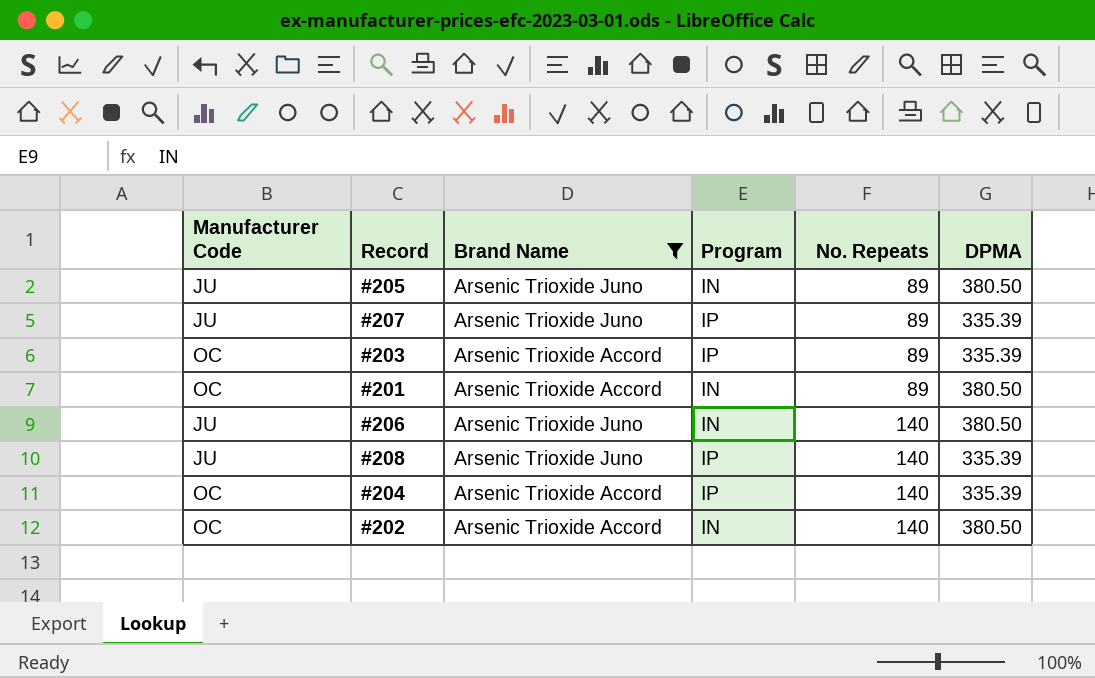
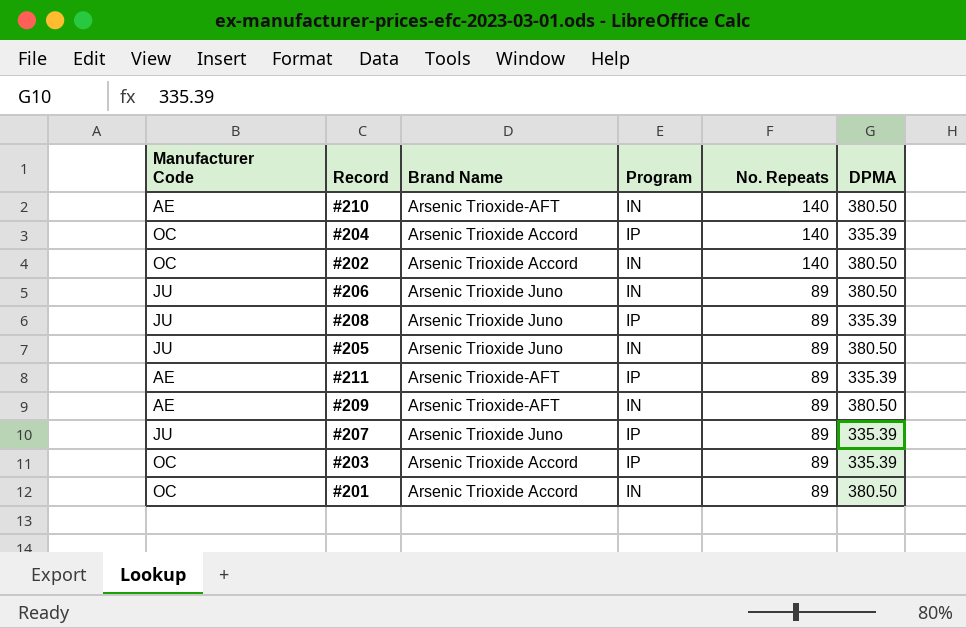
filter: Brand Name != Arsenic Trioxide-AFT -> none
row order: No. Repeats ascending -> No. Repeats descending
#206 | No. Repeats: 140 -> 89
#208 | No. Repeats: 140 -> 89

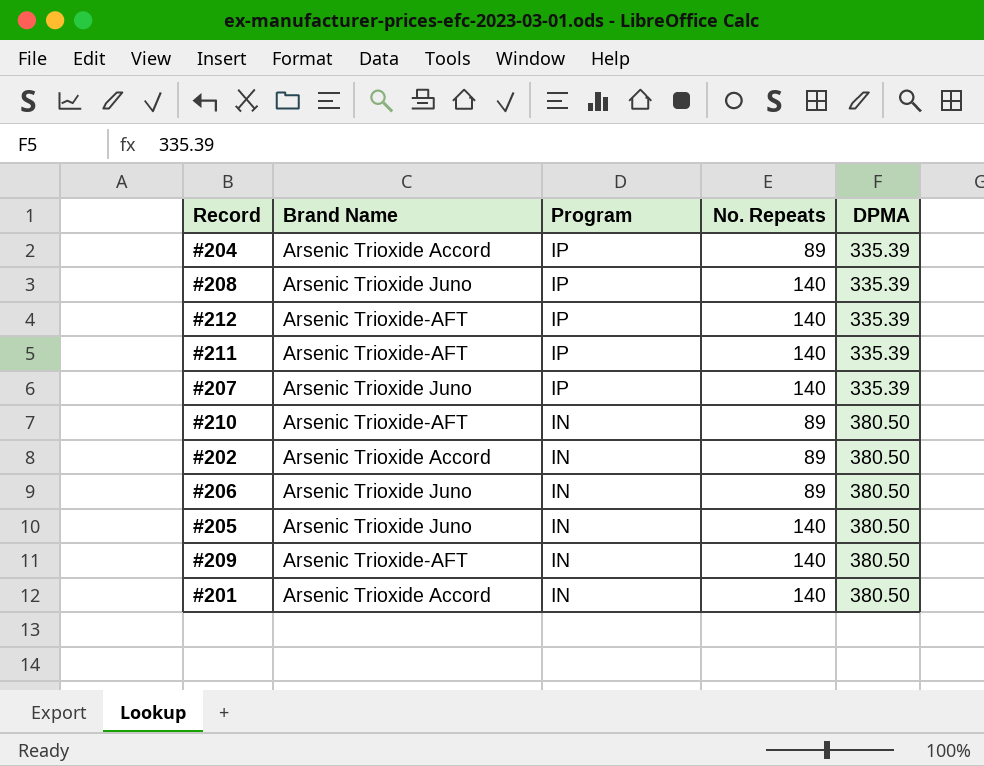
row order: No. Repeats descending -> Program descending
column Manufacturer Code | position: 1 -> none
row #203: OC | Arsenic Trioxide Accord | IP | 89 | 335.39 -> none
#204 | No. Repeats: 140 -> 89
#208 | No. Repeats: 89 -> 140
row #212: none -> Arsenic Trioxide-AFT | IP | 140 | 335.39
#211 | No. Repeats: 89 -> 140
#207 | No. Repeats: 89 -> 140
#210 | No. Repeats: 140 -> 89
#202 | No. Repeats: 140 -> 89
#205 | No. Repeats: 89 -> 140
#209 | No. Repeats: 89 -> 140
#201 | No. Repeats: 89 -> 140

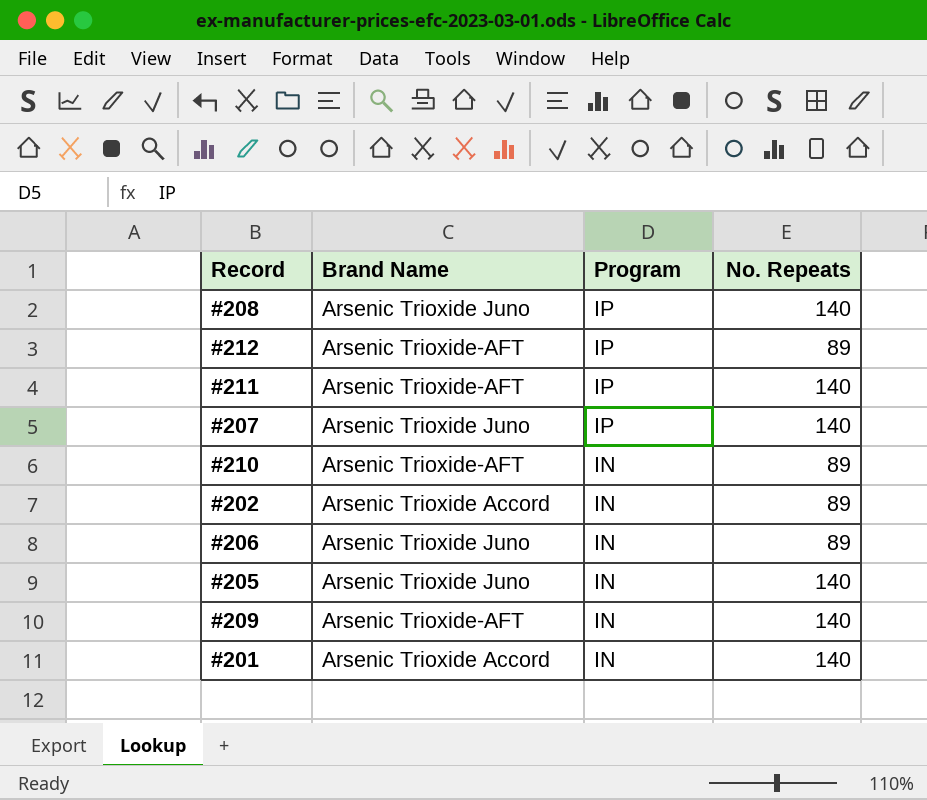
column DPMA | position: 5 -> none
row #204: Arsenic Trioxide Accord | IP | 89 | 335.39 -> none
#212 | No. Repeats: 140 -> 89

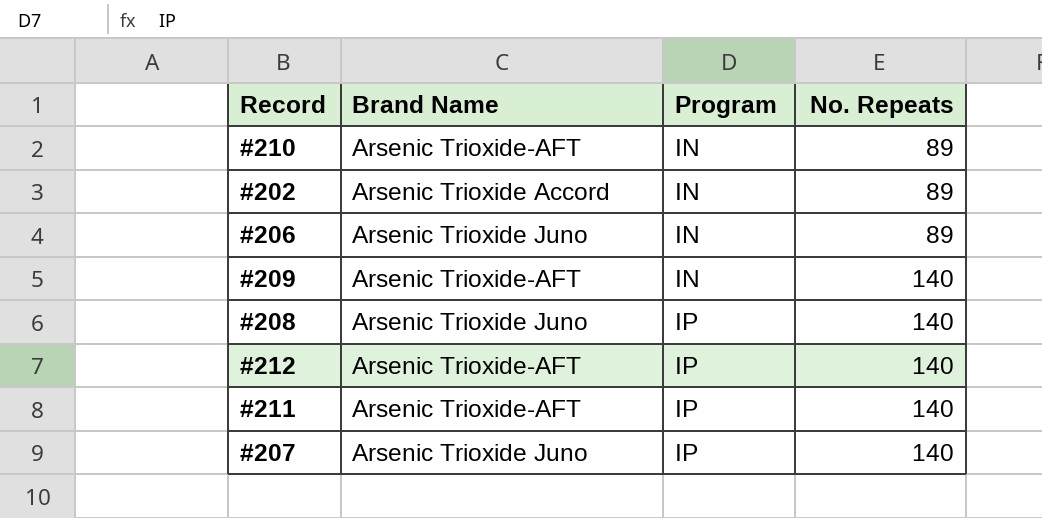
row order: Program descending -> Program ascending
row #205: Arsenic Trioxide Juno | IN | 140 -> none
row #201: Arsenic Trioxide Accord | IN | 140 -> none
#212 | No. Repeats: 89 -> 140

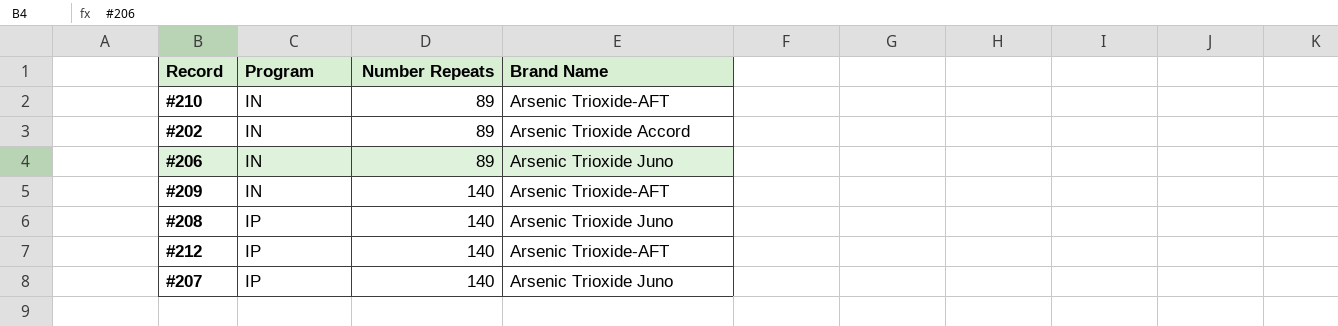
column name: No. Repeats -> Number Repeats
column Brand Name | position: 2 -> 4
row #211: Arsenic Trioxide-AFT | IP | 140 -> none

